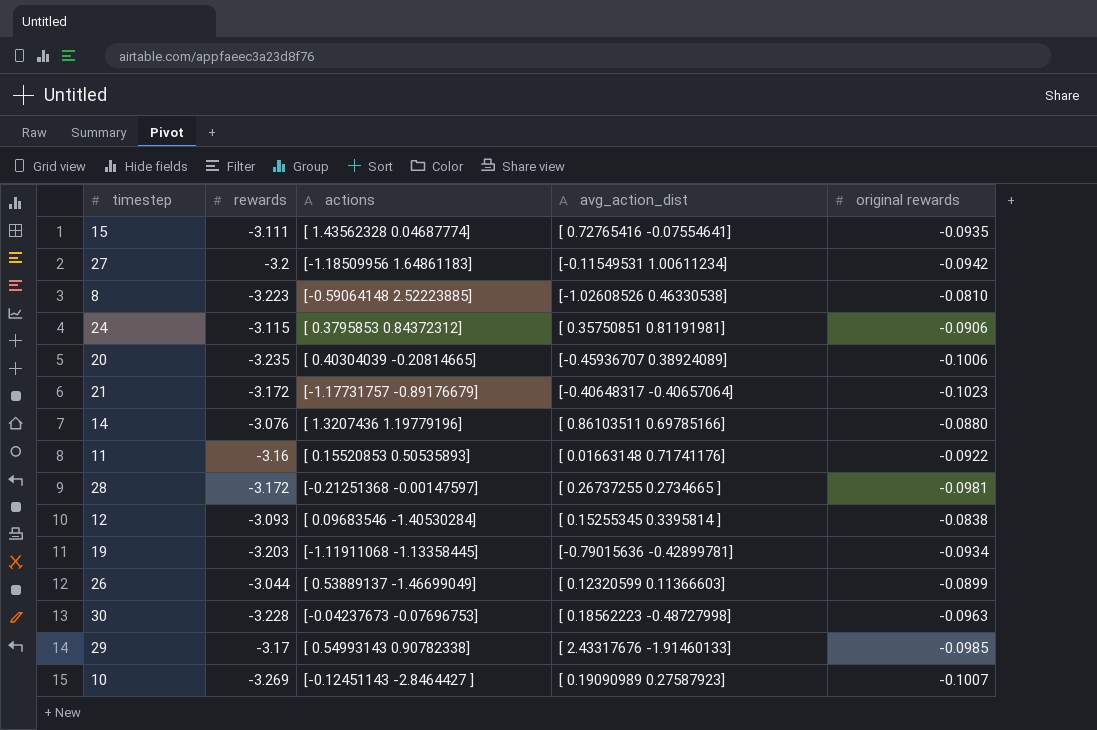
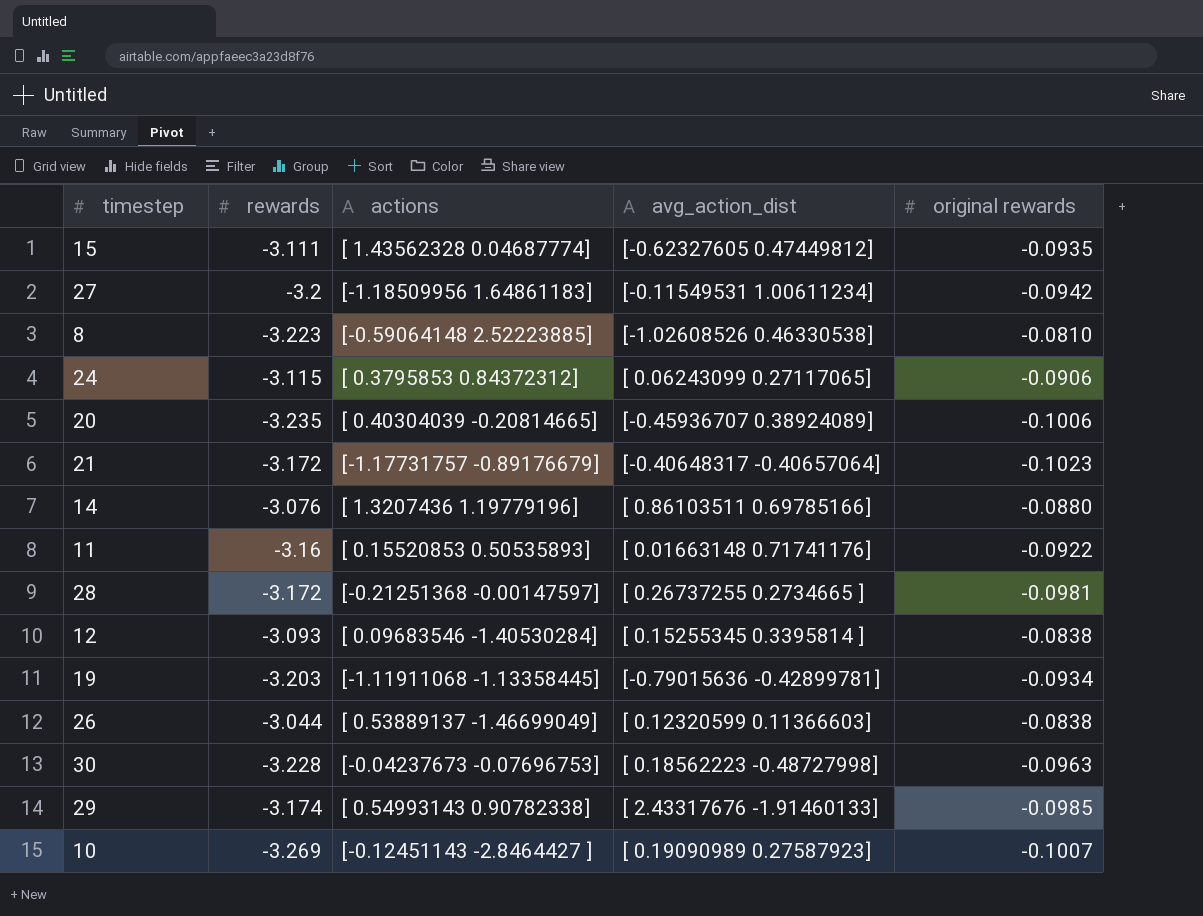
15 | avg_action_dist: [ 0.72765416 -0.07554641] -> [-0.62327605 0.47449812]
24 | avg_action_dist: [ 0.35750851 0.81191981] -> [ 0.06243099 0.27117065]
26 | original rewards: -0.0899 -> -0.0838
29 | rewards: -3.17 -> -3.174

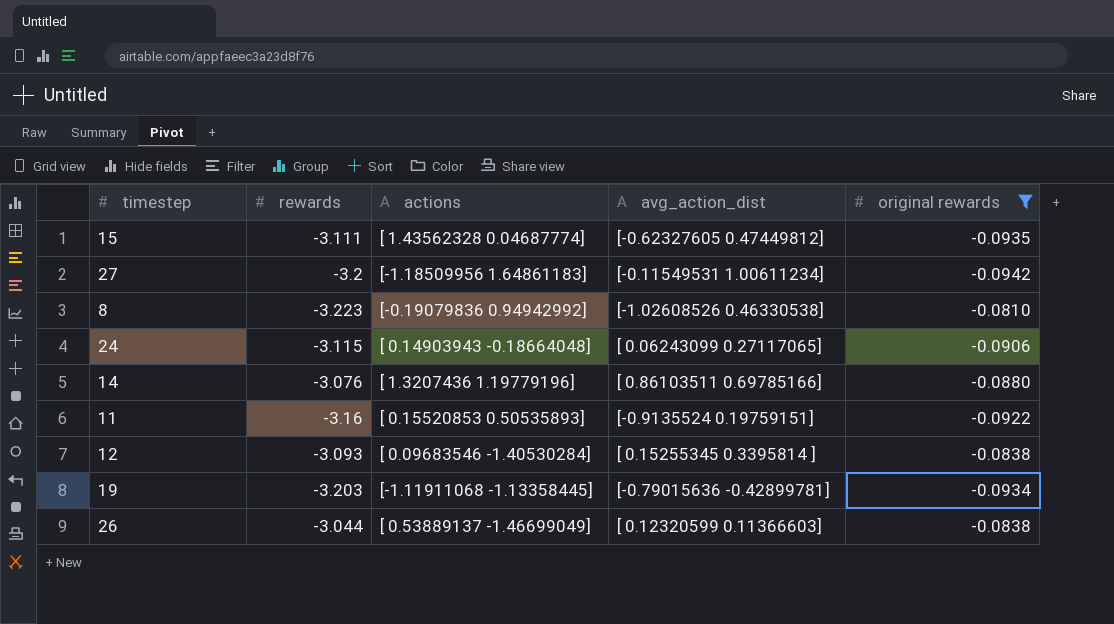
filter: none -> original rewards >= -0.0942
8 | actions: [-0.59064148 2.52223885] -> [-0.19079836 0.94942992]
24 | actions: [ 0.3795853 0.84372312] -> [ 0.14903943 -0.18664048]
11 | avg_action_dist: [ 0.01663148 0.71741176] -> [-0.9135524 0.19759151]

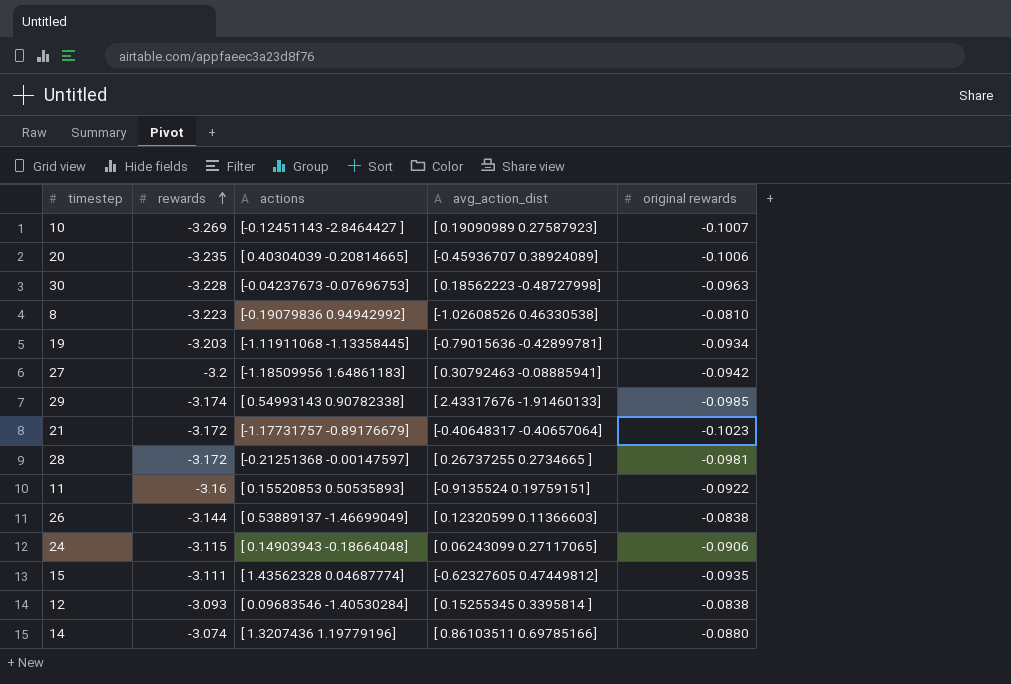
filter: original rewards >= -0.0942 -> none
row order: none -> rewards ascending
27 | avg_action_dist: [-0.11549531 1.00611234] -> [ 0.30792463 -0.08885941]
26 | rewards: -3.044 -> -3.144
14 | rewards: -3.076 -> -3.074

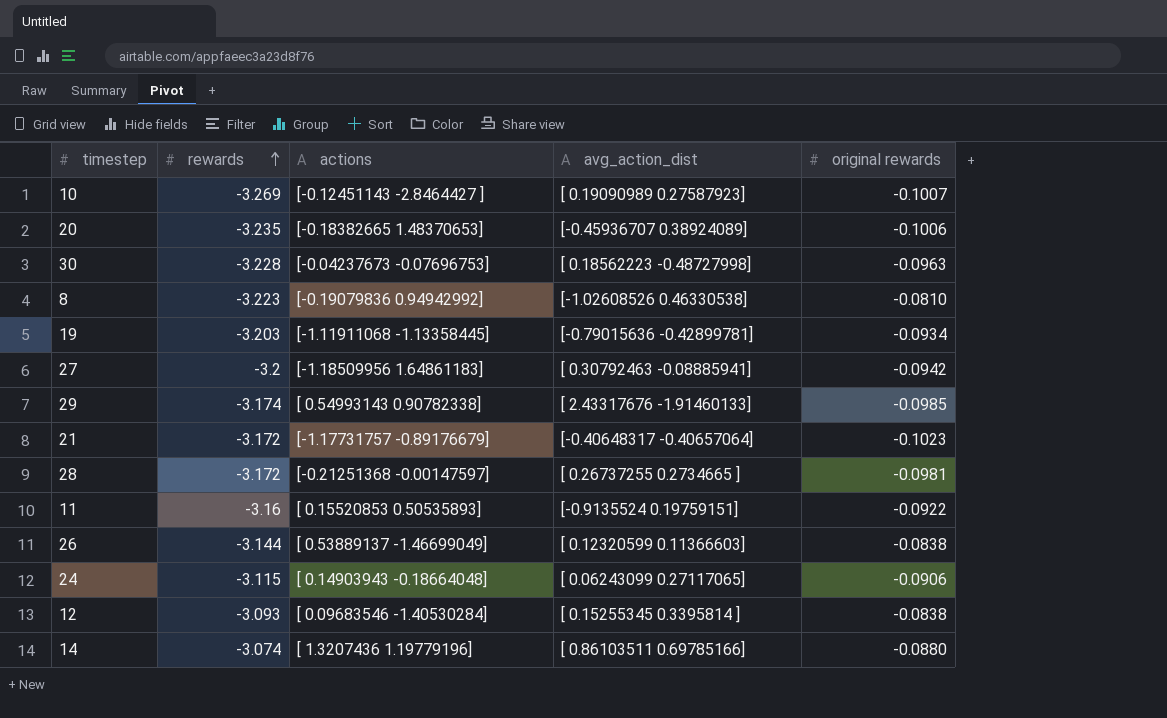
row 15: -3.111 | [ 1.43562328 0.04687774] | [-0.62327605 0.47449812] | -0.0935 -> none
20 | actions: [ 0.40304039 -0.20814665] -> [-0.18382665 1.48370653]

